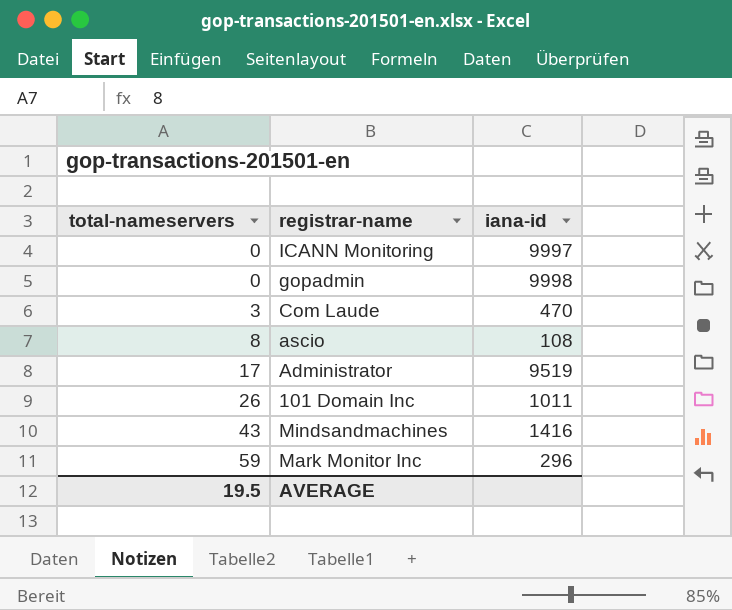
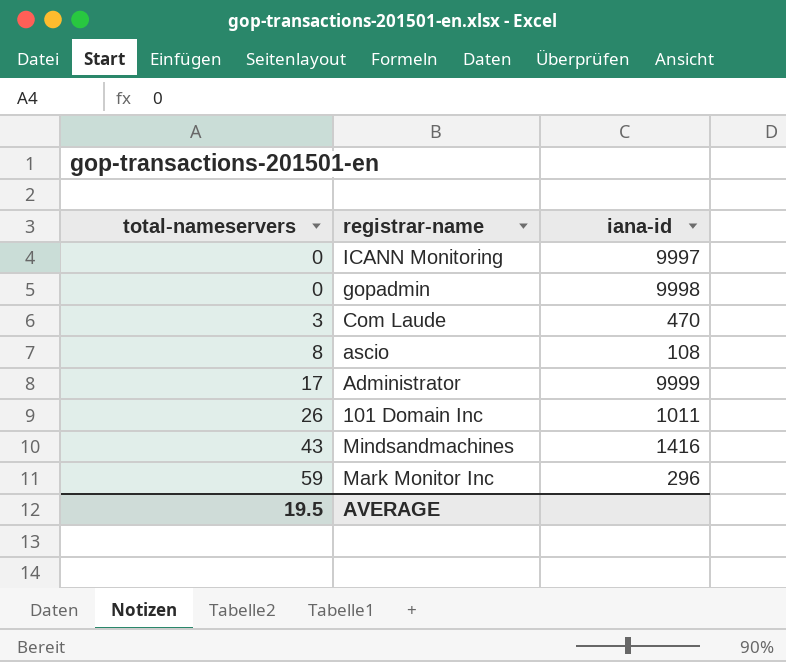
Administrator | iana-id: 9519 -> 9999

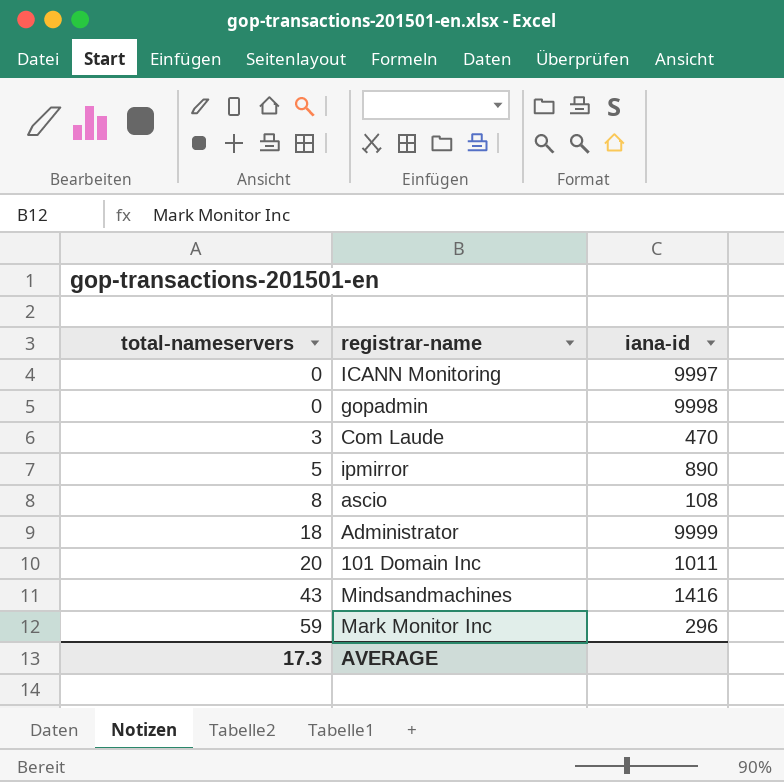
row ipmirror: none -> 5 | 890
Administrator | total-nameservers: 17 -> 18
101 Domain Inc | total-nameservers: 26 -> 20
AVERAGE | total-nameservers: 19.5 -> 17.3

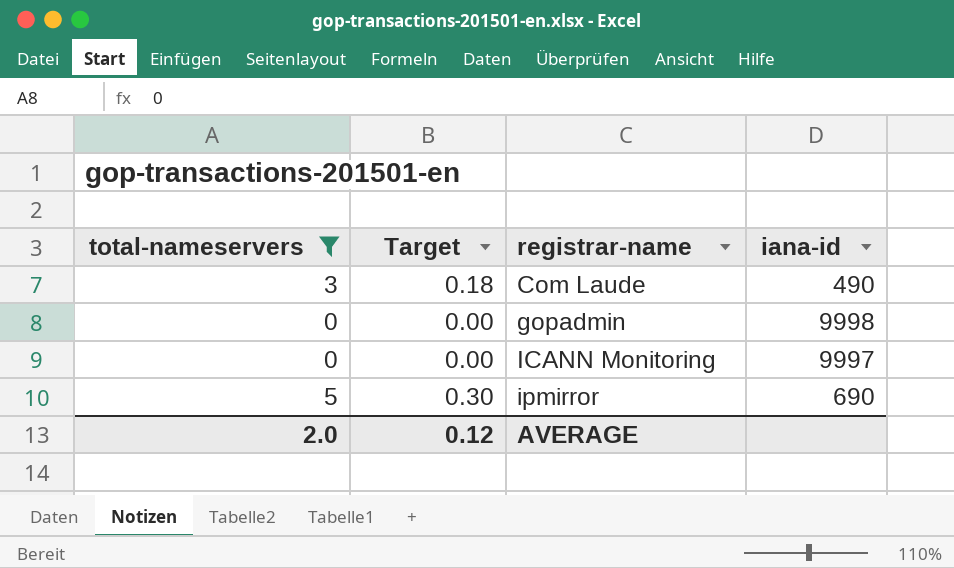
filter: none -> total-nameservers <= 5
row order: total-nameservers ascending -> registrar-name ascending
column Target | formula: none -> [total-nameservers] * 0.06
Com Laude | iana-id: 470 -> 490
ipmirror | iana-id: 890 -> 690
AVERAGE | total-nameservers: 17.3 -> 2.0

